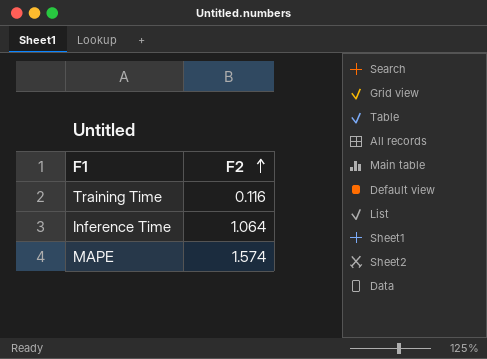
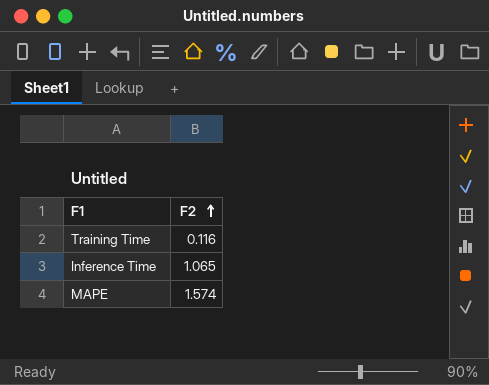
Inference Time | F2: 1.064 -> 1.065

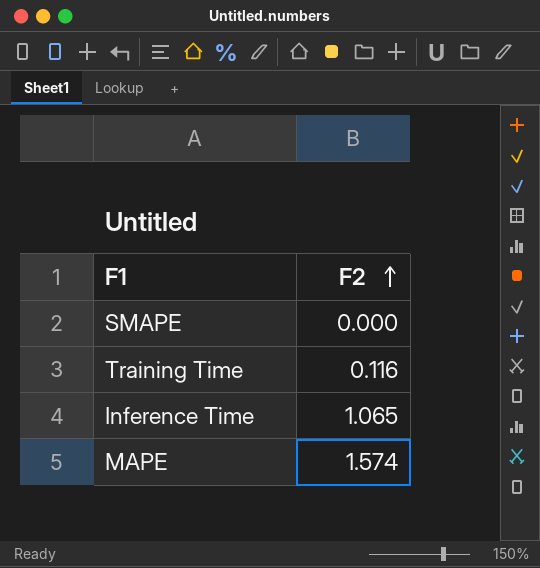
row SMAPE: none -> 0.000

